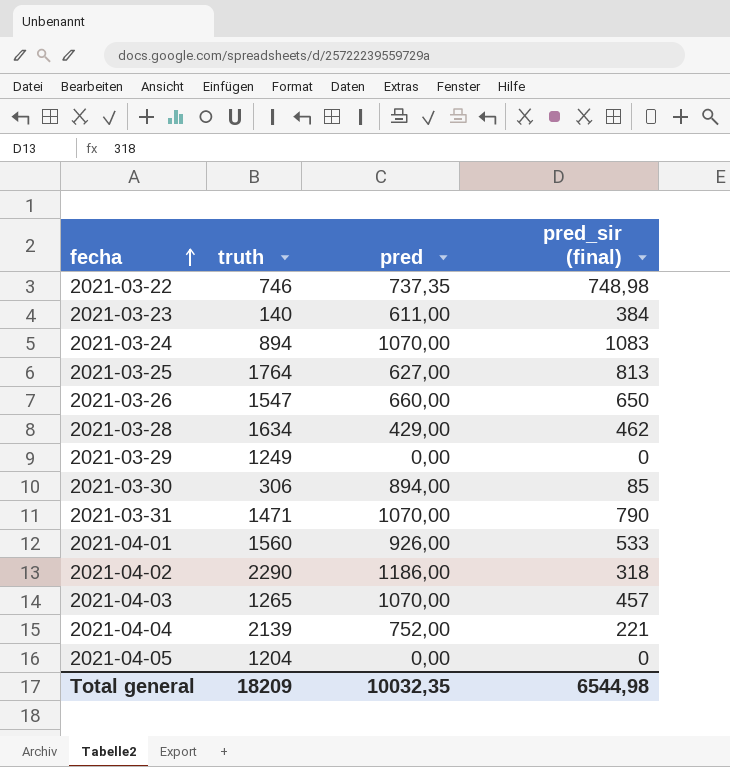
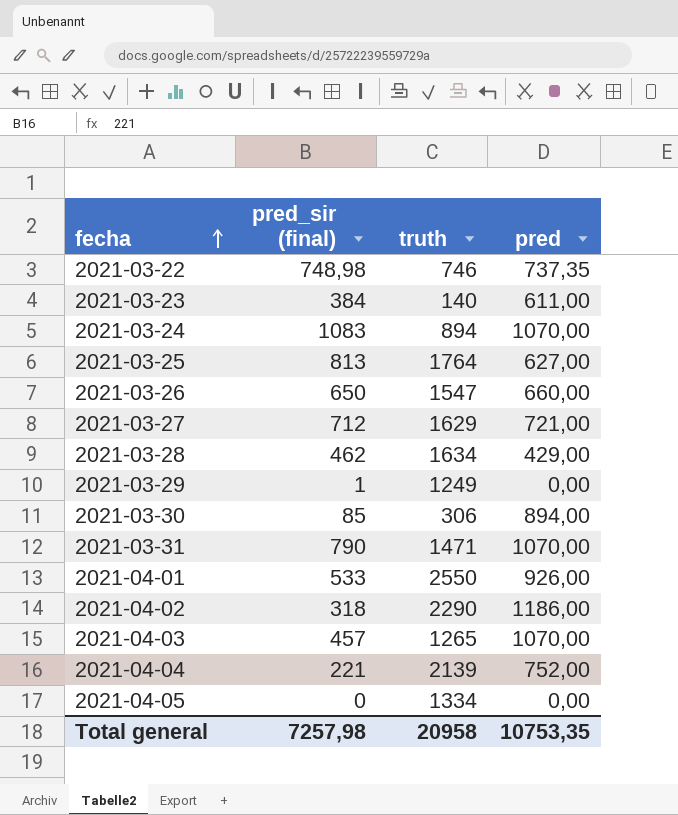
column pred_sir (final) | position: 4 -> 2
row 2021-03-27: none -> 712 | 1629 | 721,00
2021-03-29 | pred_sir (final): 0 -> 1
2021-04-01 | truth: 1560 -> 2550
2021-04-05 | truth: 1204 -> 1334
Total general | pred_sir (final): 6544,98 -> 7257,98
Total general | truth: 18209 -> 20958
Total general | pred: 10032,35 -> 10753,35

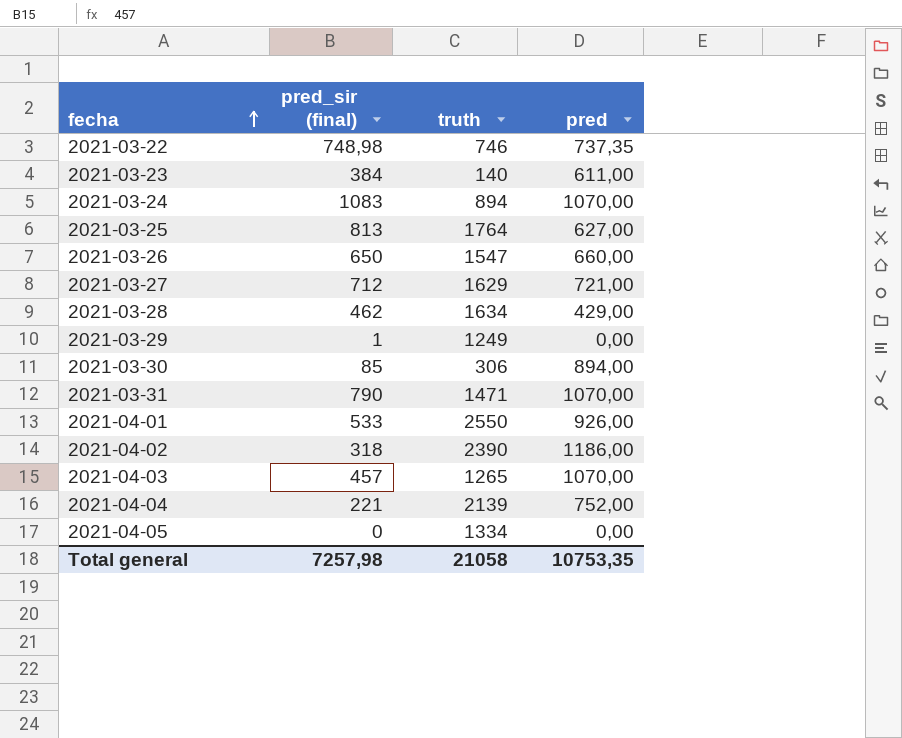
2021-04-02 | truth: 2290 -> 2390
Total general | truth: 20958 -> 21058

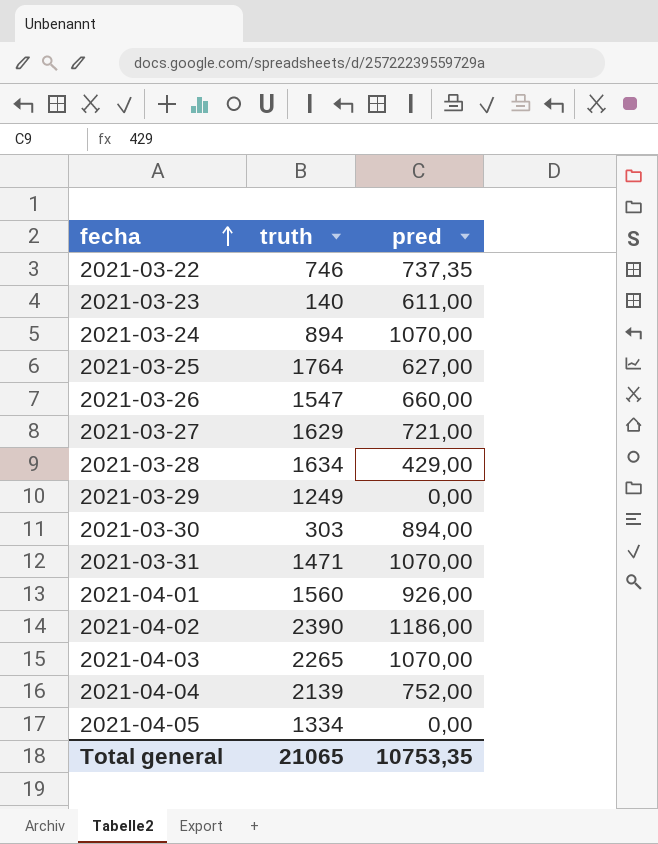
column pred_sir (final) | position: 2 -> none
2021-03-30 | truth: 306 -> 303
2021-04-01 | truth: 2550 -> 1560
2021-04-03 | truth: 1265 -> 2265
Total general | truth: 21058 -> 21065

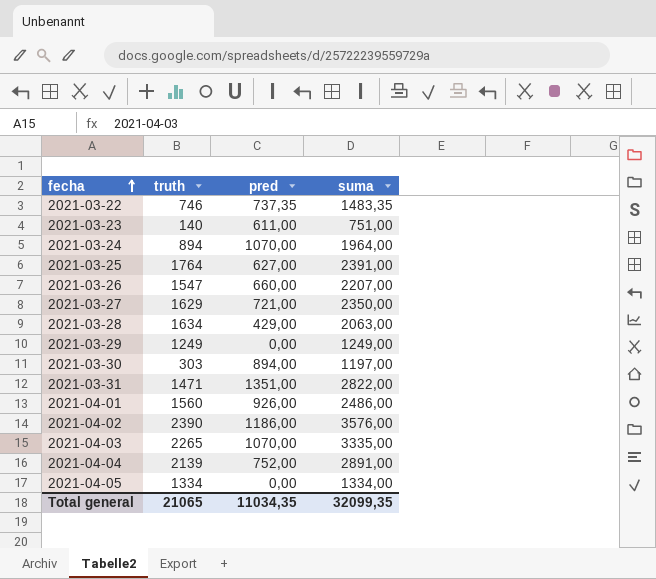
column suma | formula: none -> [truth] + [pred]
2021-03-31 | pred: 1070,00 -> 1351,00
Total general | pred: 10753,35 -> 11034,35

